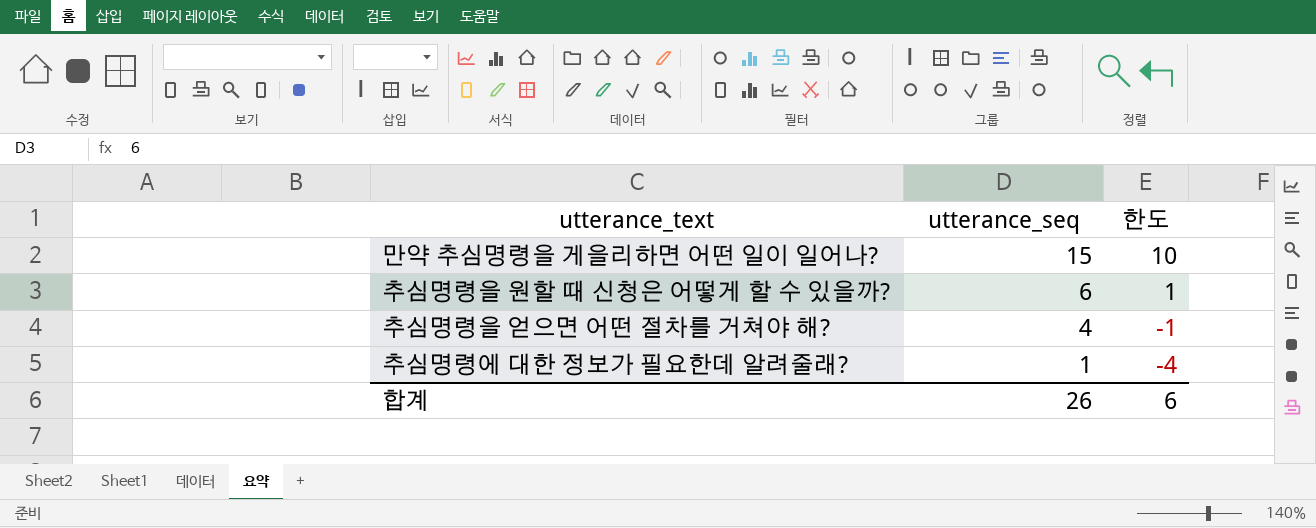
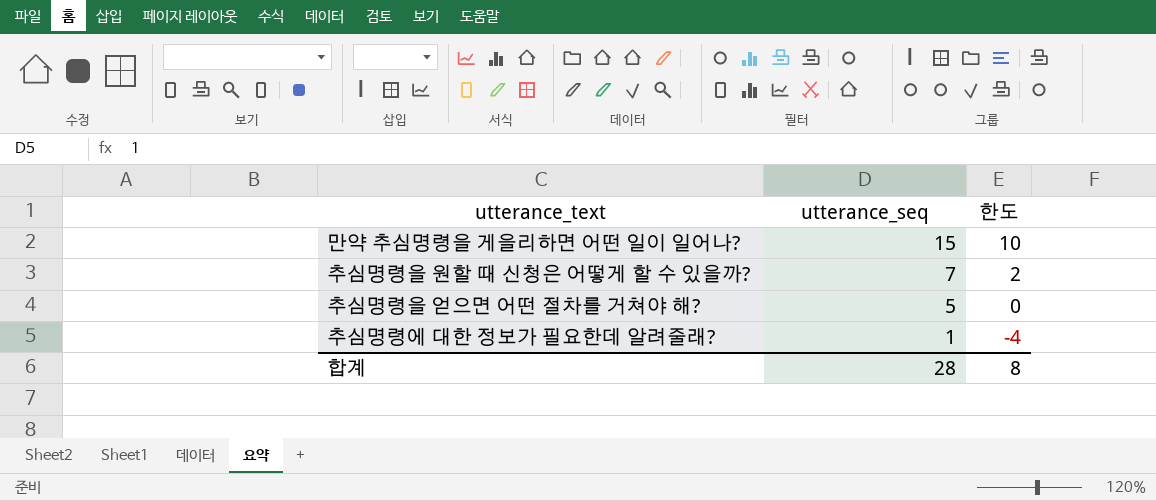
추심명령을 원할 때 신청은 어떻게 할 수 있을까? | utterance_seq: 6 -> 7
추심명령을 원할 때 신청은 어떻게 할 수 있을까? | 한도: 1 -> 2
추심명령을 얻으면 어떤 절차를 거쳐야 해? | utterance_seq: 4 -> 5
추심명령을 얻으면 어떤 절차를 거쳐야 해? | 한도: -1 -> 0
합계 | utterance_seq: 26 -> 28
합계 | 한도: 6 -> 8

